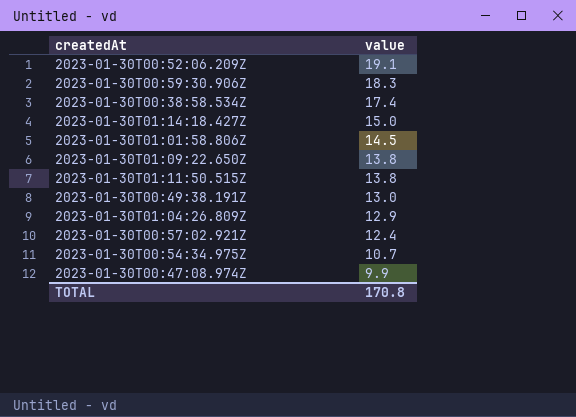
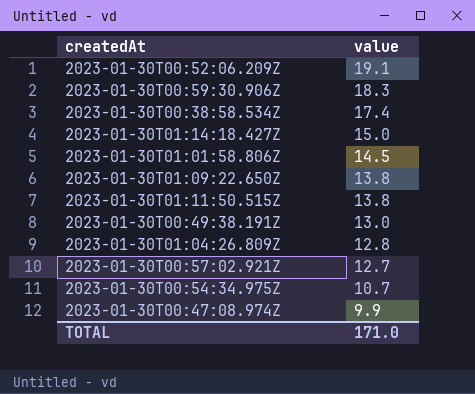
2023-01-30T01:04:26.809Z | value: 12.9 -> 12.8
2023-01-30T00:57:02.921Z | value: 12.4 -> 12.7
TOTAL | value: 170.8 -> 171.0

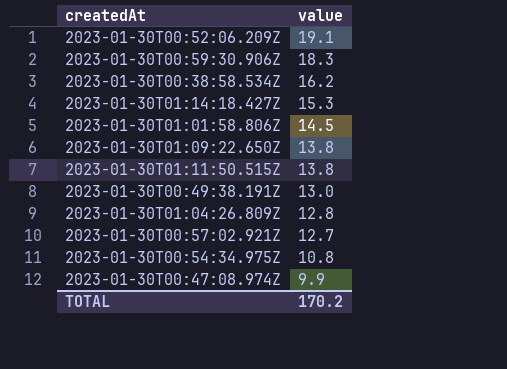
2023-01-30T00:38:58.534Z | value: 17.4 -> 16.2
2023-01-30T01:14:18.427Z | value: 15.0 -> 15.3
2023-01-30T00:54:34.975Z | value: 10.7 -> 10.8
TOTAL | value: 171.0 -> 170.2

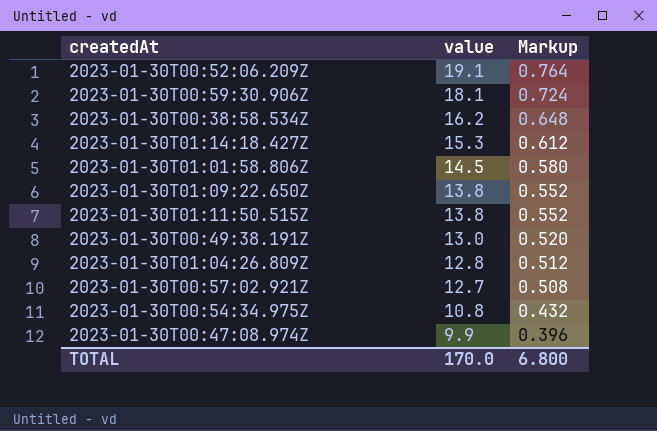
column Markup | formula: none -> [value] * 0.04
2023-01-30T00:59:30.906Z | value: 18.3 -> 18.1
TOTAL | value: 170.2 -> 170.0

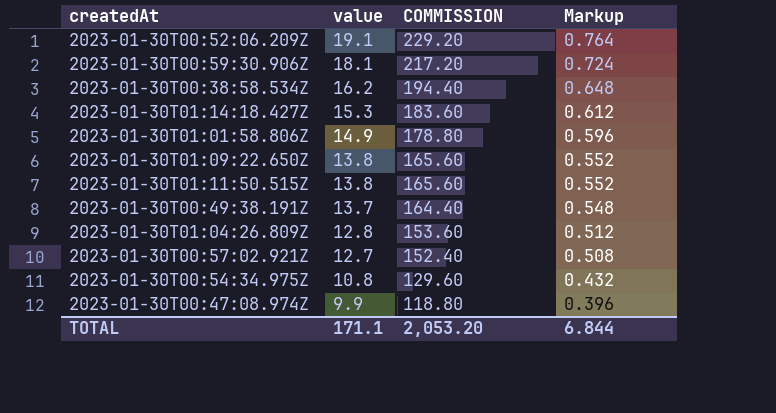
column COMMISSION | formula: none -> [value] * 12
2023-01-30T01:01:58.806Z | value: 14.5 -> 14.9
2023-01-30T01:01:58.806Z | Markup: 0.580 -> 0.596
2023-01-30T00:49:38.191Z | value: 13.0 -> 13.7
2023-01-30T00:49:38.191Z | Markup: 0.520 -> 0.548
TOTAL | value: 170.0 -> 171.1
TOTAL | Markup: 6.800 -> 6.844

